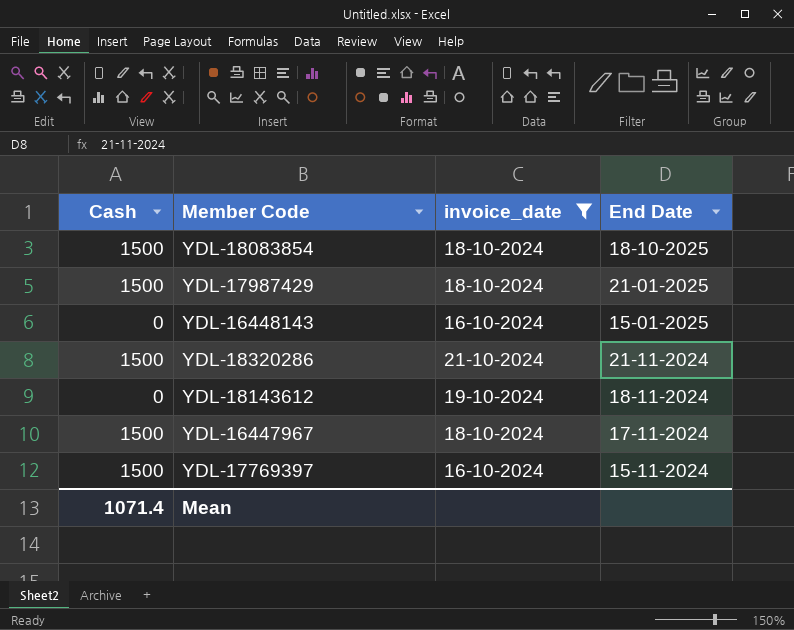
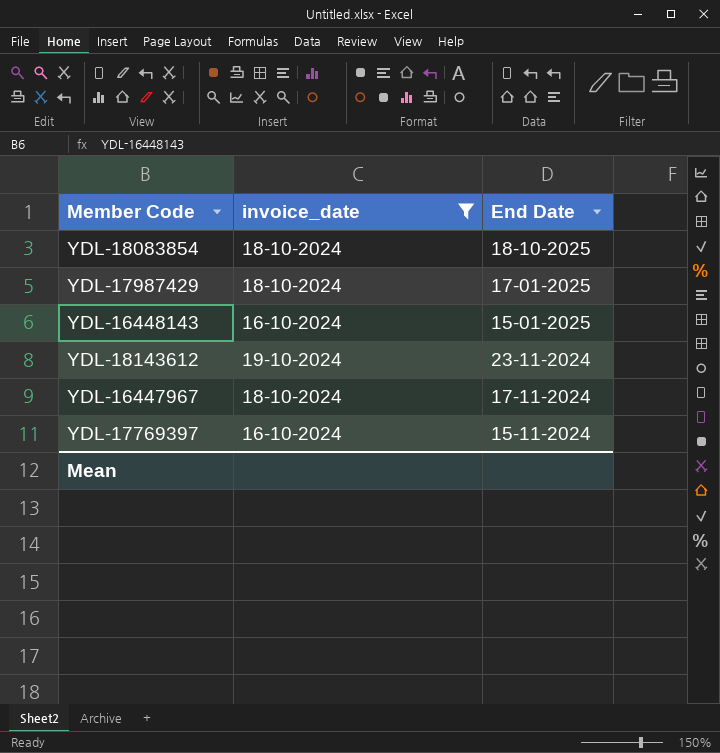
column Cash | position: 1 -> none
row YDL-18320286: 1500 | 21-10-2024 | 21-11-2024 -> none
YDL-17987429 | End Date: 21-01-2025 -> 17-01-2025
YDL-18143612 | End Date: 18-11-2024 -> 23-11-2024

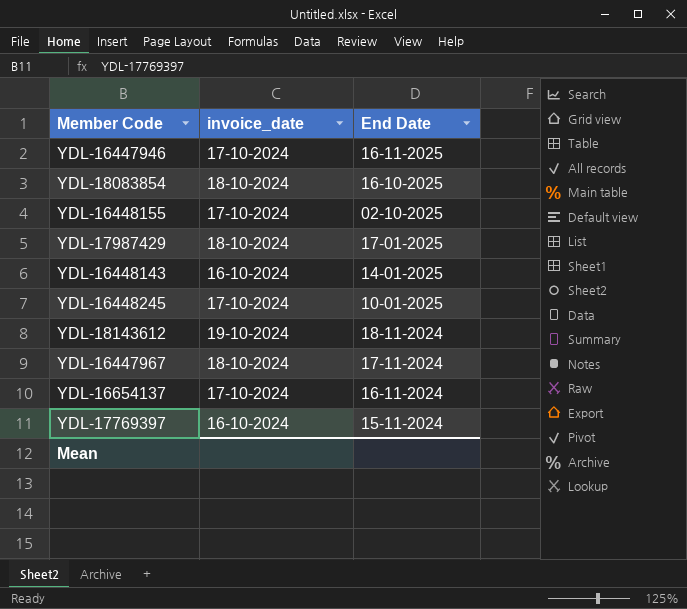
filter: invoice_date != 17-10-2024 -> none
YDL-18083854 | End Date: 18-10-2025 -> 16-10-2025
YDL-16448143 | End Date: 15-01-2025 -> 14-01-2025
YDL-18143612 | End Date: 23-11-2024 -> 18-11-2024

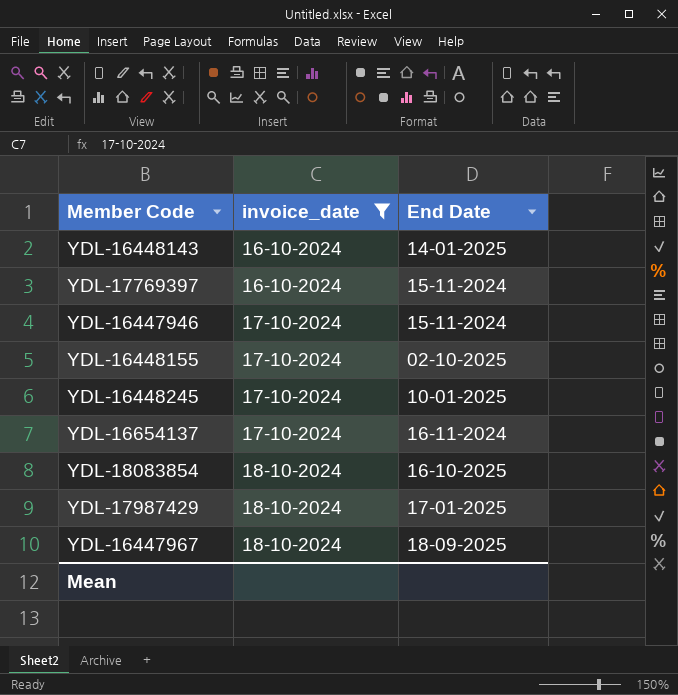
filter: none -> invoice_date != 19-10-2024
row order: End Date descending -> invoice_date ascending
YDL-16447946 | End Date: 16-11-2025 -> 15-11-2024
YDL-16447967 | End Date: 17-11-2024 -> 18-09-2025

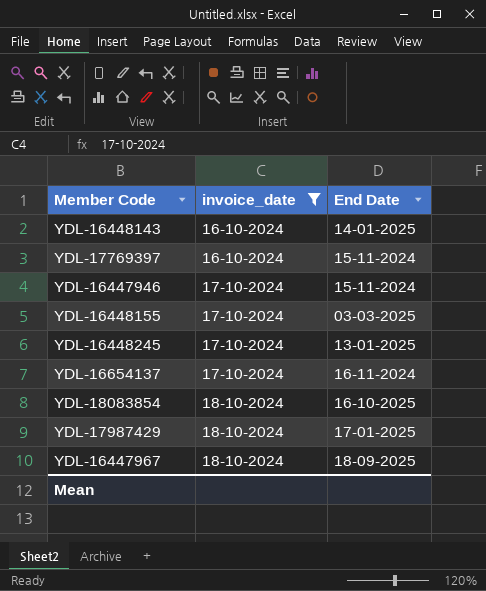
YDL-16448155 | End Date: 02-10-2025 -> 03-03-2025
YDL-16448245 | End Date: 10-01-2025 -> 13-01-2025

